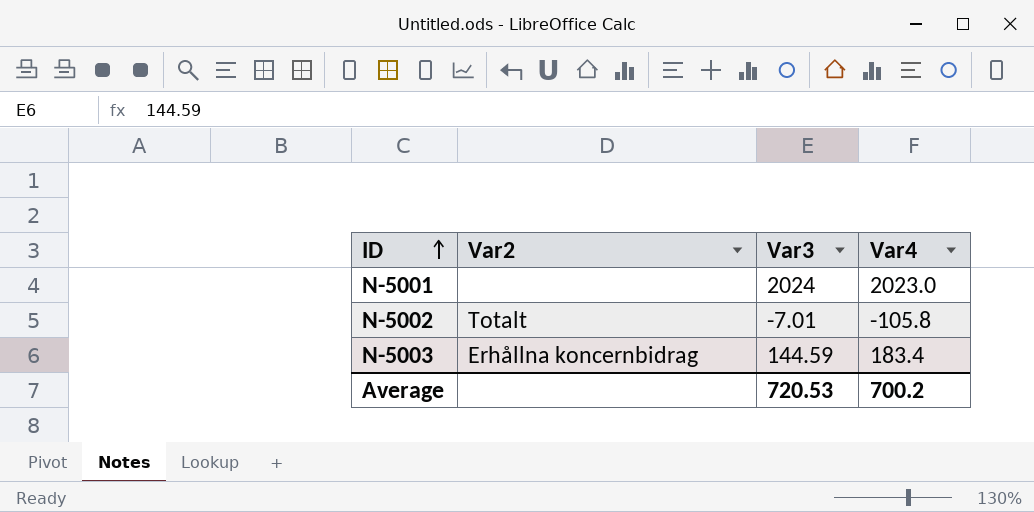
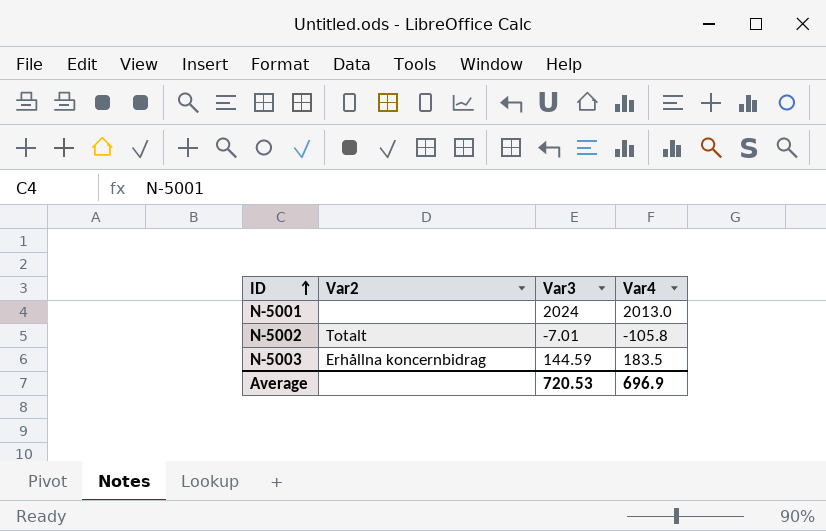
N-5001 | Var4: 2023.0 -> 2013.0
N-5003 | Var4: 183.4 -> 183.5
Average | Var4: 700.2 -> 696.9

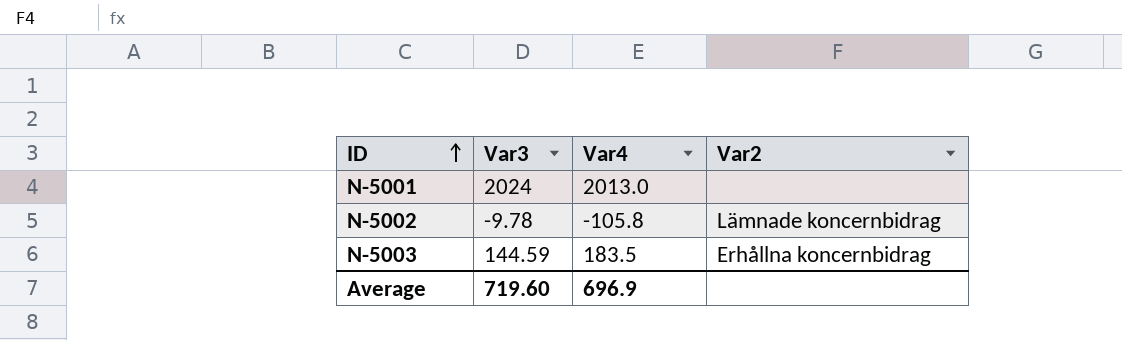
column Var2 | position: 2 -> 4
N-5002 | Var3: -7.01 -> -9.78
N-5002 | Var2: Totalt -> Lämnade koncernbidrag
Average | Var3: 720.53 -> 719.60

